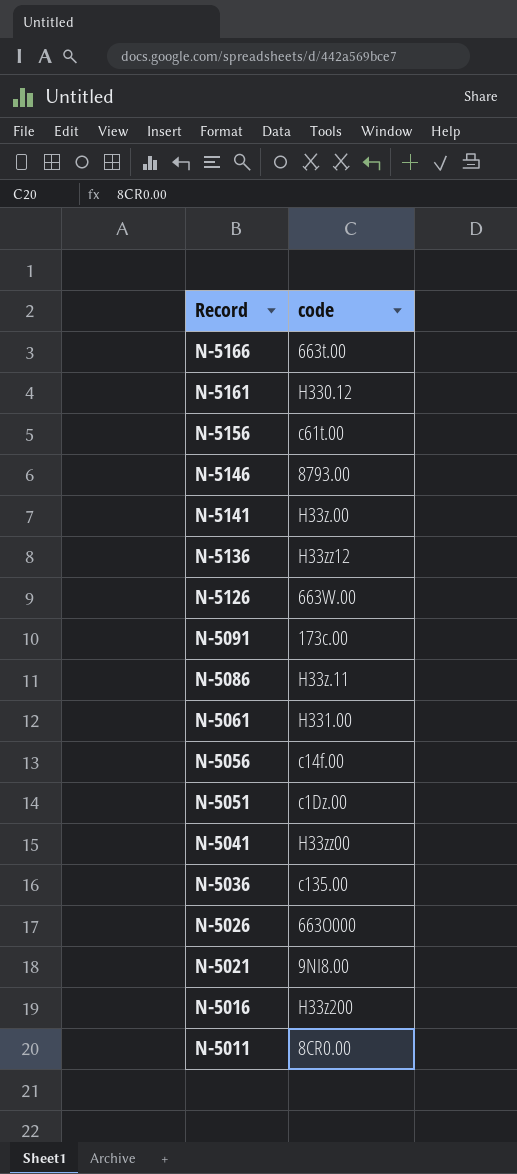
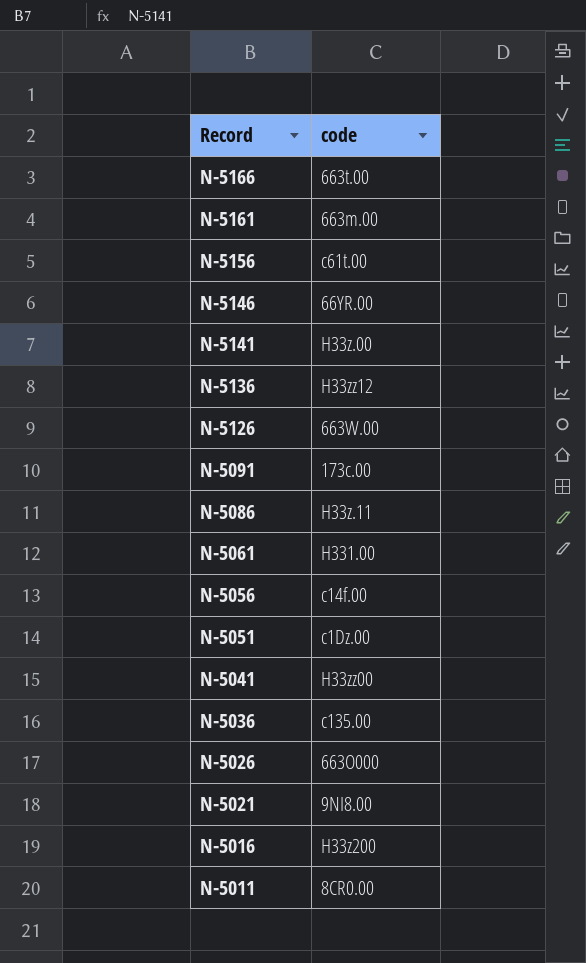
N-5161 | code: H330.12 -> 663m.00
N-5146 | code: 8793.00 -> 66YR.00

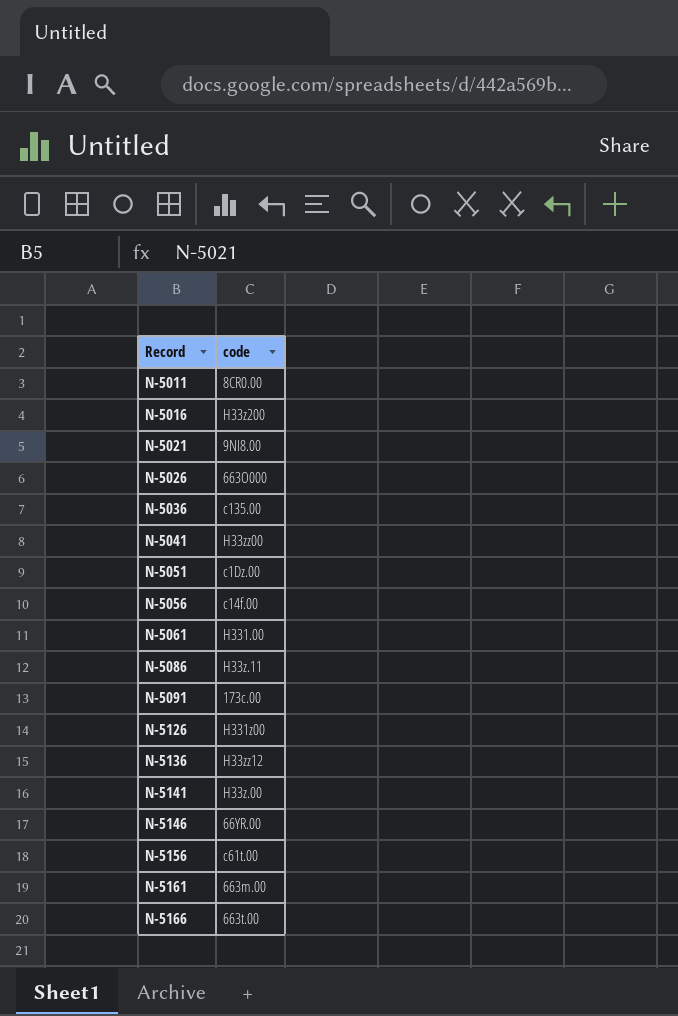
row order: Record descending -> Record ascending
N-5126 | code: 663W.00 -> H331z00

